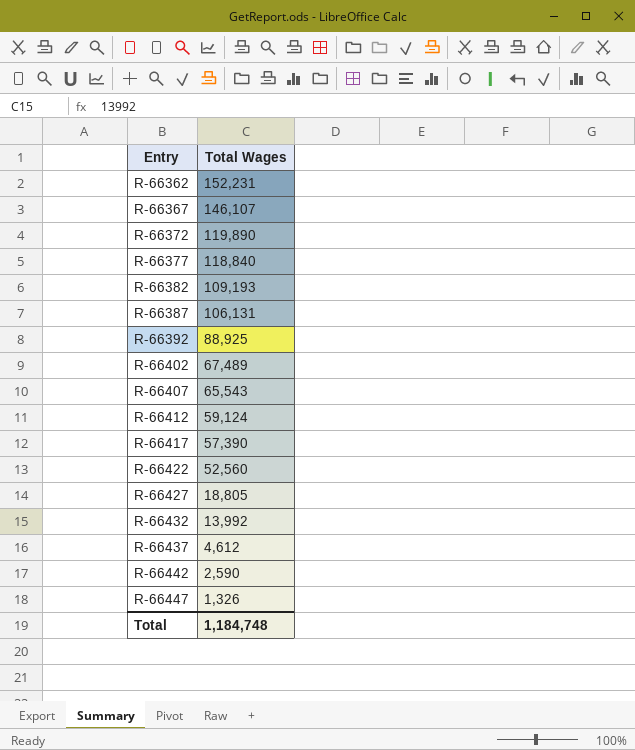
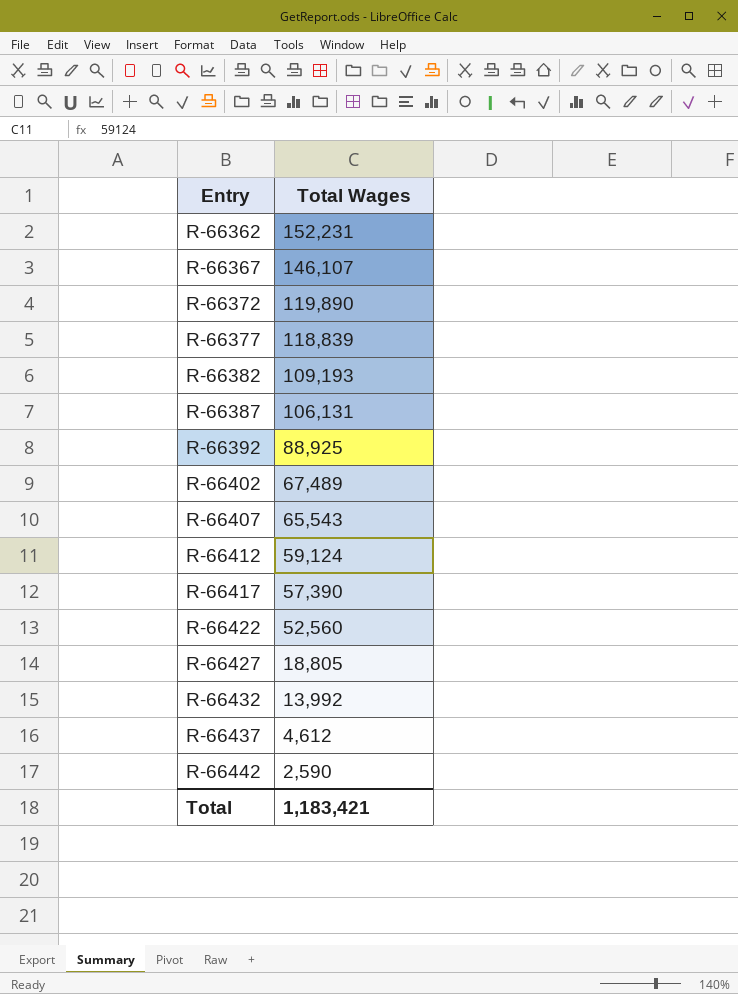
row R-66447: 1,326 -> none
R-66377 | Total Wages: 118,840 -> 118,839
Total | Total Wages: 1,184,748 -> 1,183,421

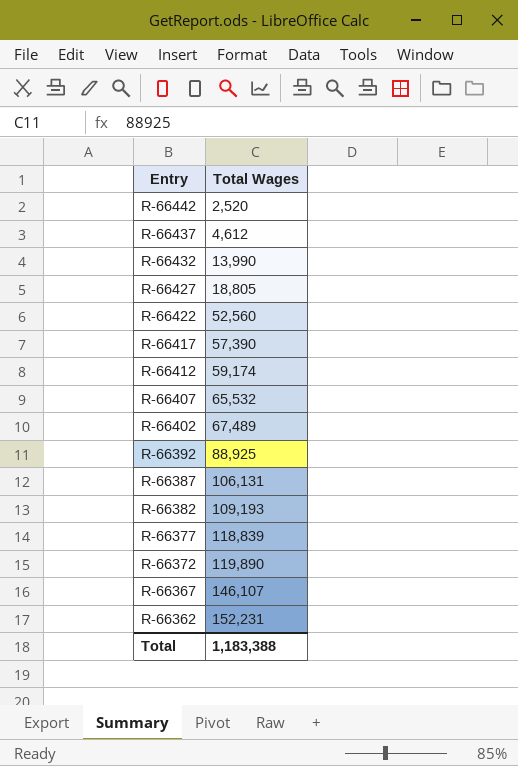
row order: Entry ascending -> Entry descending
R-66442 | Total Wages: 2,590 -> 2,520
R-66432 | Total Wages: 13,992 -> 13,990
R-66412 | Total Wages: 59,124 -> 59,174
R-66407 | Total Wages: 65,543 -> 65,532
Total | Total Wages: 1,183,421 -> 1,183,388

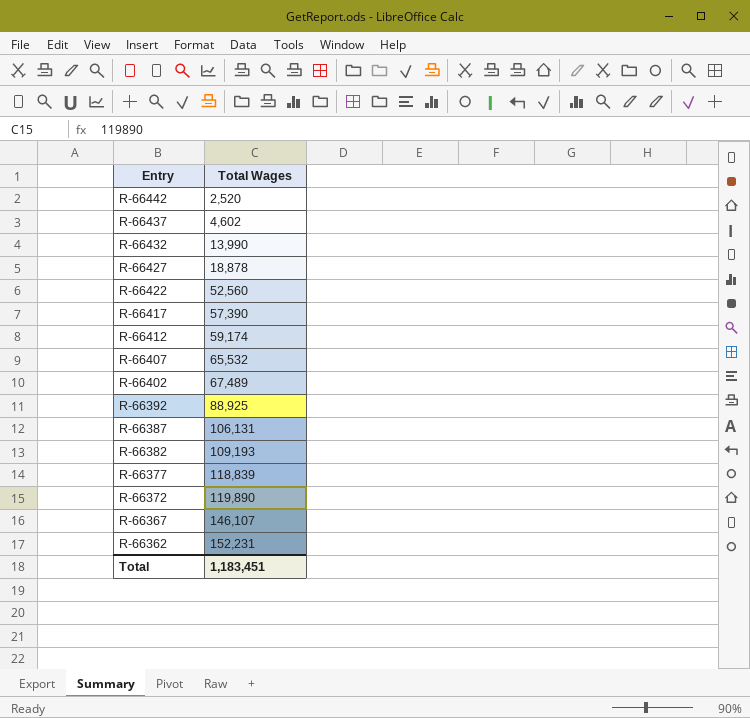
R-66437 | Total Wages: 4,612 -> 4,602
R-66427 | Total Wages: 18,805 -> 18,878
Total | Total Wages: 1,183,388 -> 1,183,451

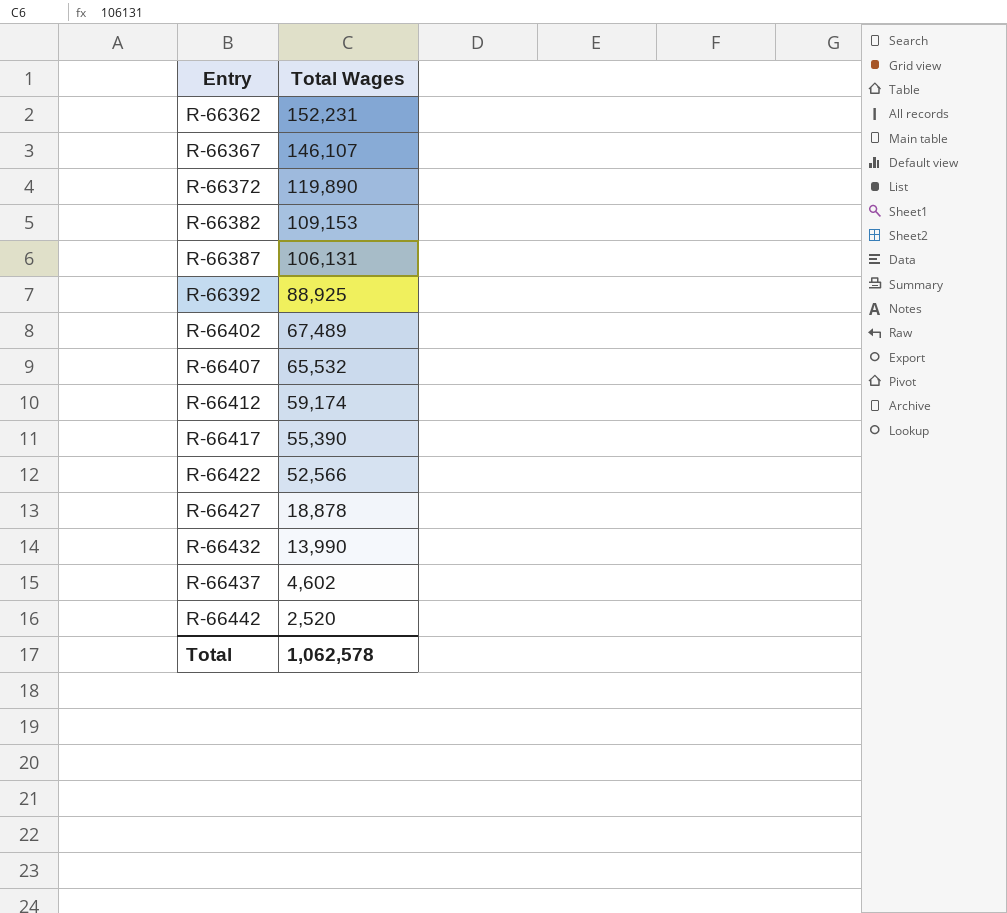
row order: Entry descending -> Entry ascending
row R-66377: 118,839 -> none
R-66382 | Total Wages: 109,193 -> 109,153
R-66417 | Total Wages: 57,390 -> 55,390
R-66422 | Total Wages: 52,560 -> 52,566
Total | Total Wages: 1,183,451 -> 1,062,578

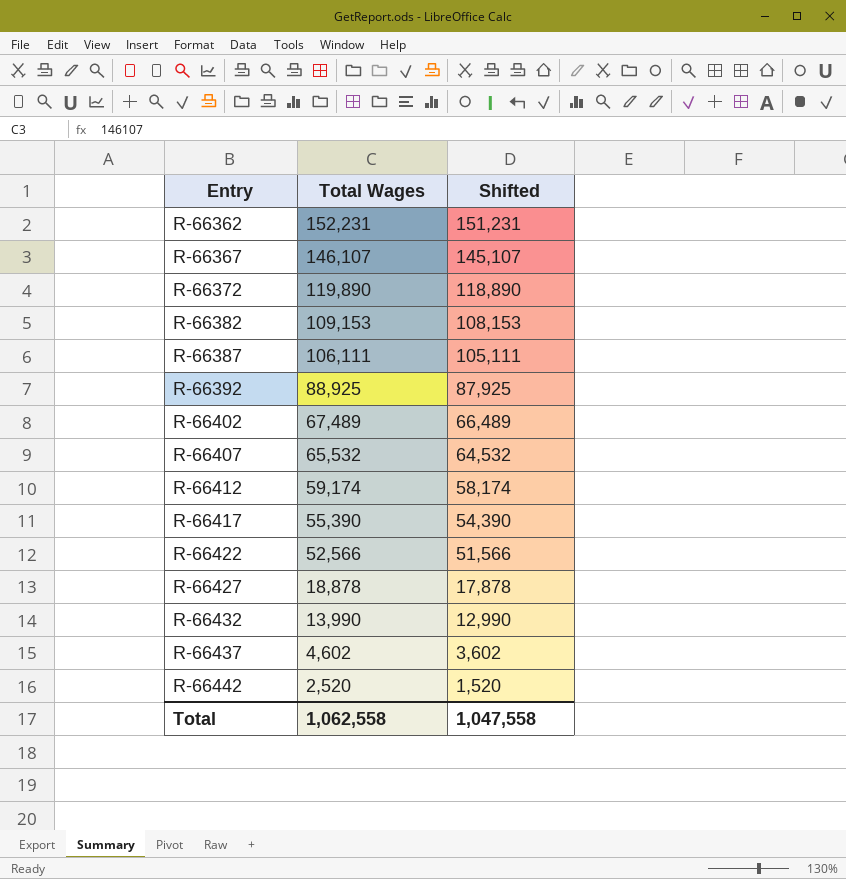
column Shifted | formula: none -> [Total Wages] - 1000
R-66387 | Total Wages: 106,131 -> 106,111
Total | Total Wages: 1,062,578 -> 1,062,558

